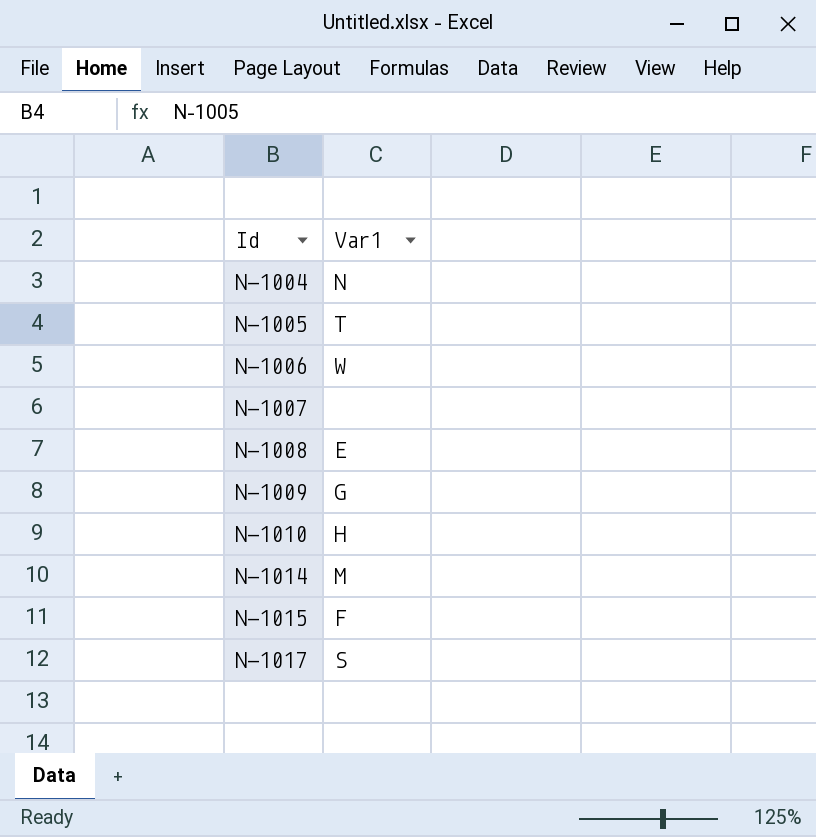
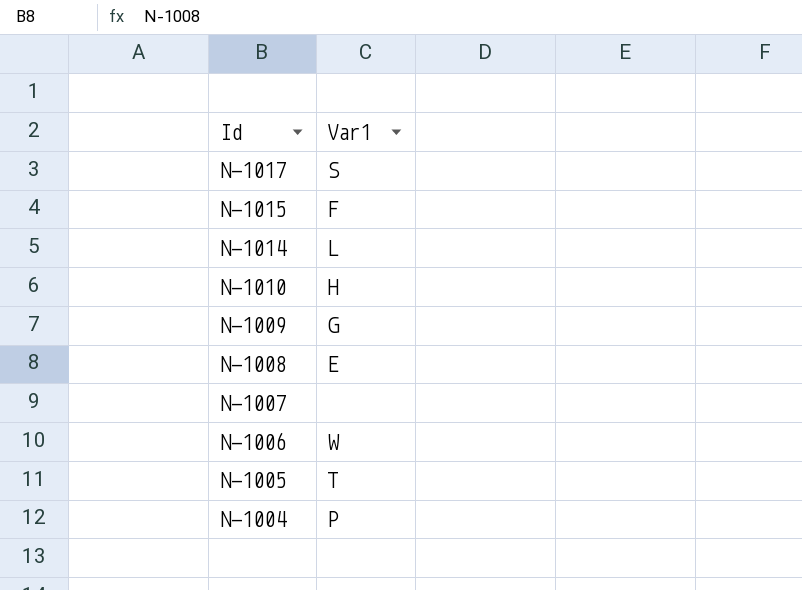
row order: Id ascending -> Id descending
N-1014 | Var1: M -> L
N-1004 | Var1: N -> P

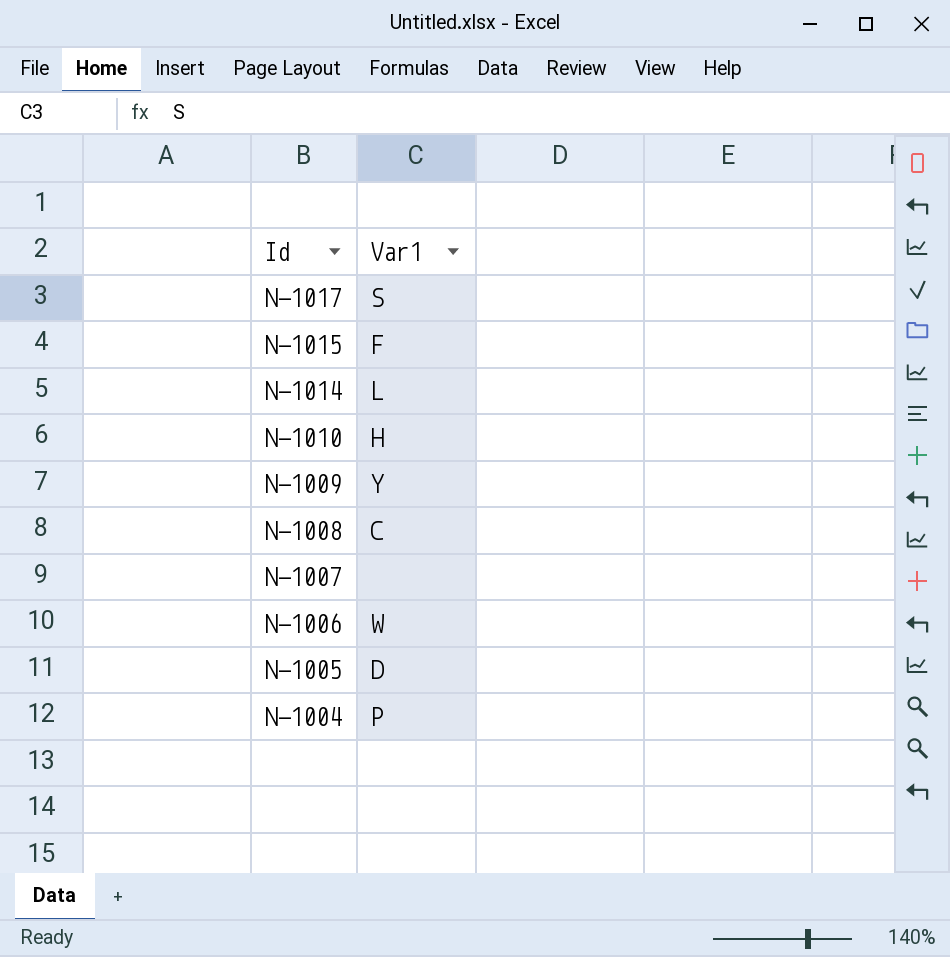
N-1009 | Var1: G -> Y
N-1008 | Var1: E -> C
N-1005 | Var1: T -> D

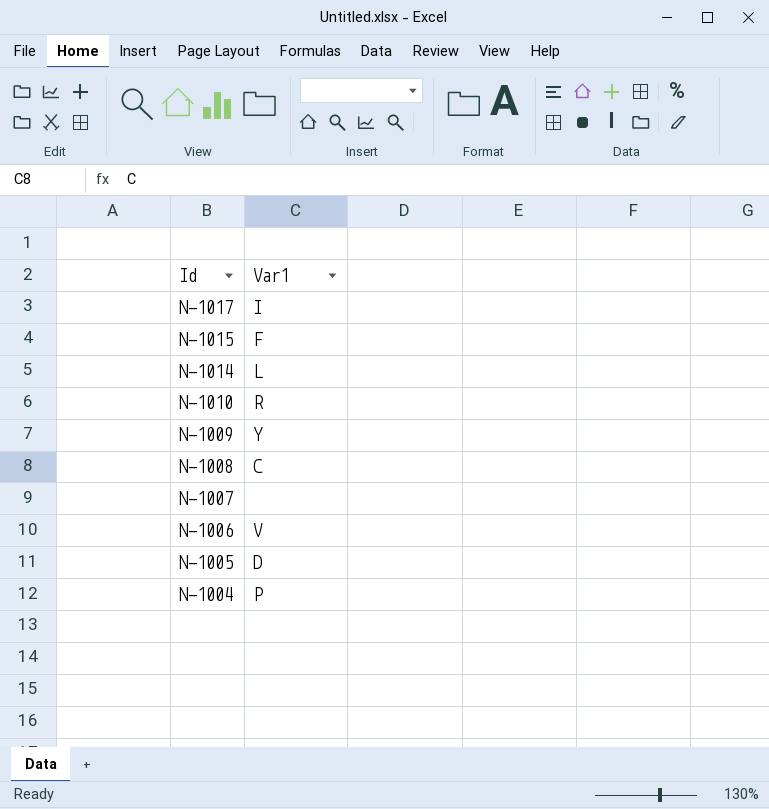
N-1017 | Var1: S -> I
N-1010 | Var1: H -> R
N-1006 | Var1: W -> V

